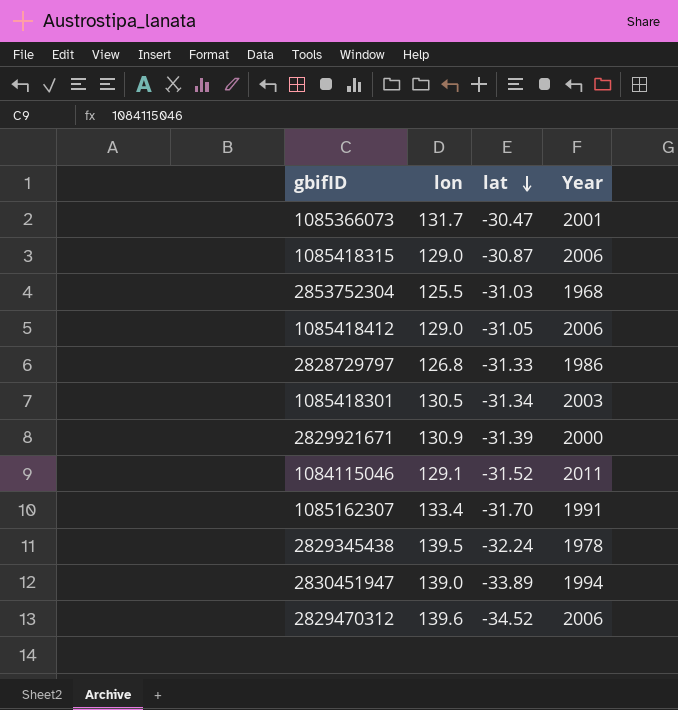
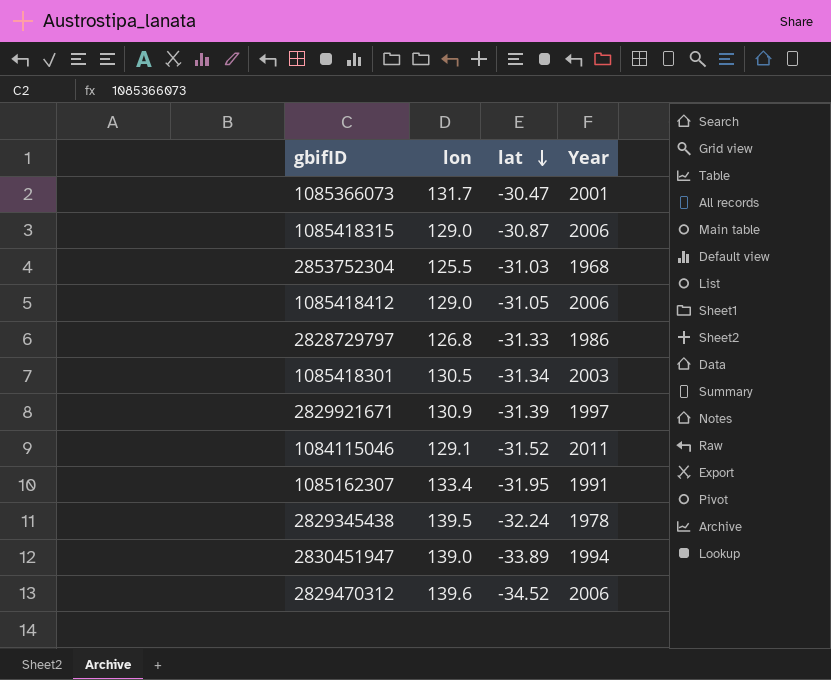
2829921671 | Year: 2000 -> 1997
1085162307 | lat: -31.70 -> -31.95

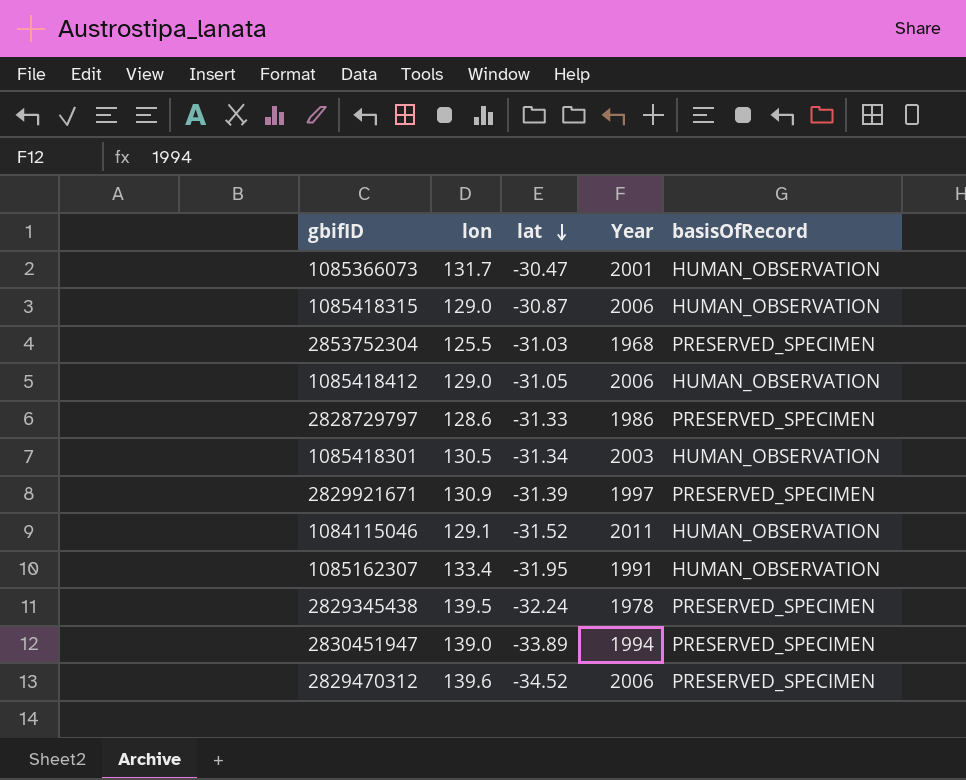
column basisOfRecord | position: none -> 5
2828729797 | lon: 126.8 -> 128.6

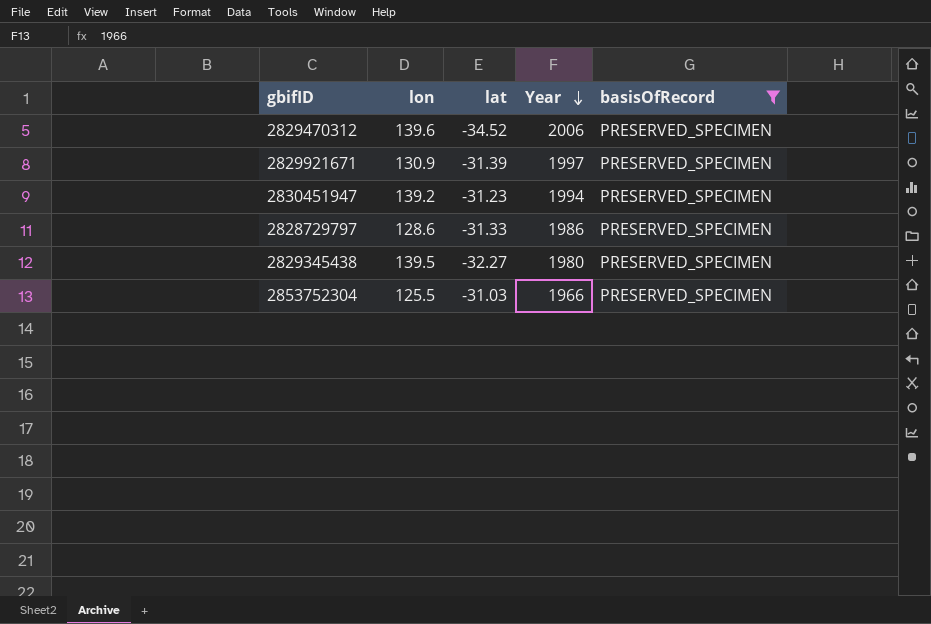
filter: none -> basisOfRecord = PRESERVED_SPECIMEN
row order: lat descending -> Year descending
2830451947 | lon: 139.0 -> 139.2
2830451947 | lat: -33.89 -> -31.23
2829345438 | lat: -32.24 -> -32.27
2829345438 | Year: 1978 -> 1980
2853752304 | Year: 1968 -> 1966

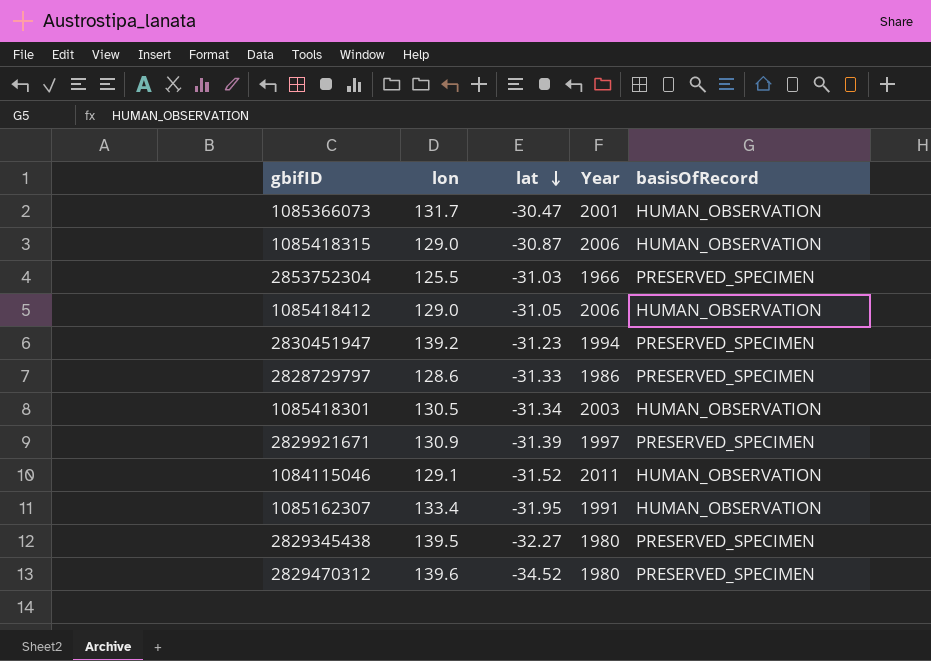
filter: basisOfRecord = PRESERVED_SPECIMEN -> none
row order: Year descending -> lat descending
2829470312 | Year: 2006 -> 1980

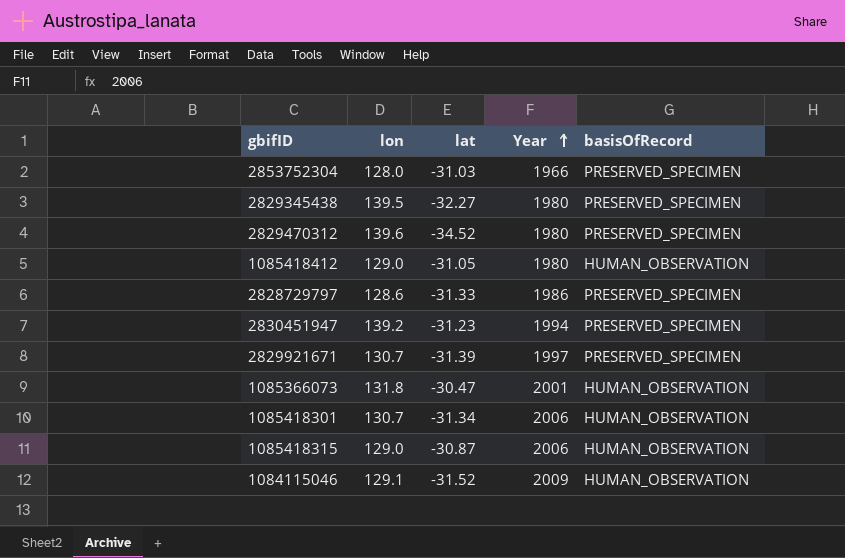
row order: lat descending -> Year ascending
row 1085162307: 133.4 | -31.95 | 1991 | HUMAN_OBSERVATION -> none
2853752304 | lon: 125.5 -> 128.0
1085418412 | Year: 2006 -> 1980
2829921671 | lon: 130.9 -> 130.7
1085366073 | lon: 131.7 -> 131.8
1085418301 | lon: 130.5 -> 130.7
1085418301 | Year: 2003 -> 2006
1084115046 | Year: 2011 -> 2009

